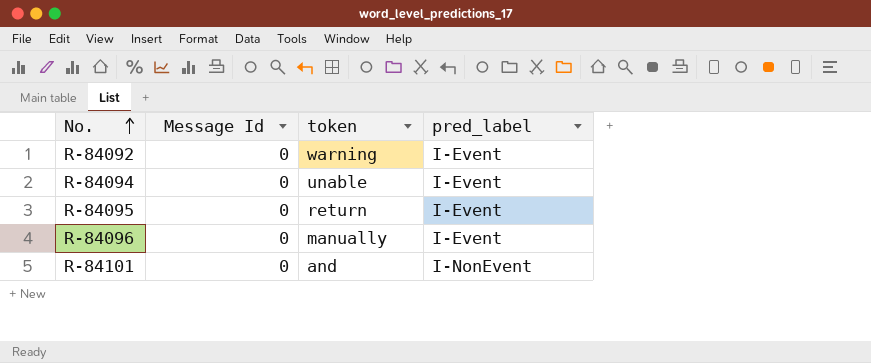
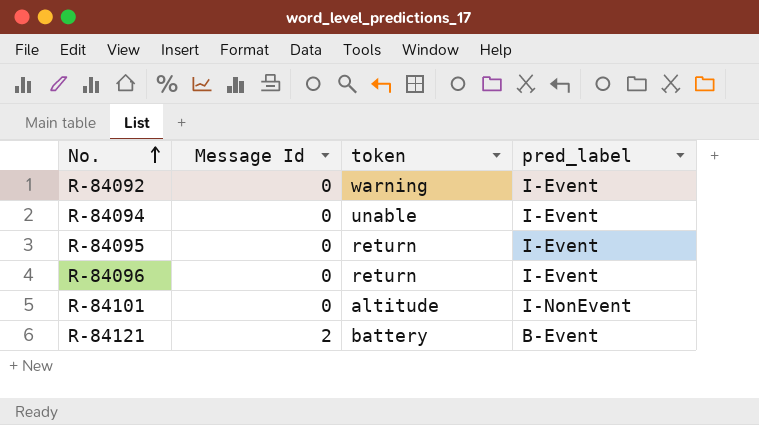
R-84096 | token: manually -> return
R-84101 | token: and -> altitude
row R-84121: none -> 2 | battery | B-Event

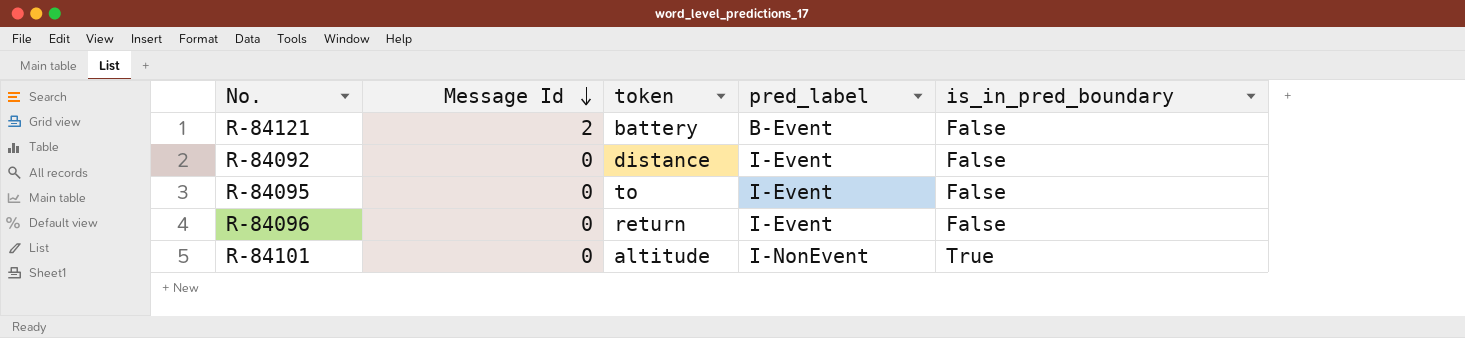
row order: No. ascending -> Message Id descending
column is_in_pred_boundary | position: none -> 5
row R-84094: 0 | unable | I-Event -> none
R-84092 | token: warning -> distance
R-84095 | token: return -> to

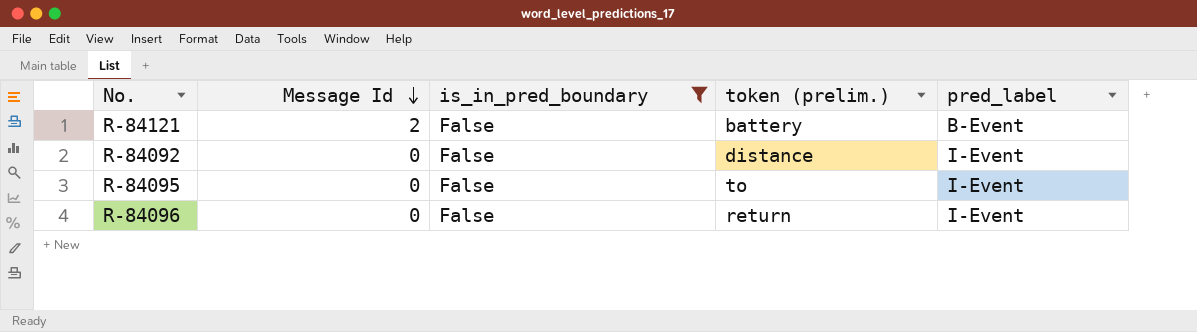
filter: none -> is_in_pred_boundary = False
column is_in_pred_boundary | position: 5 -> 3
column name: token -> token (prelim.)

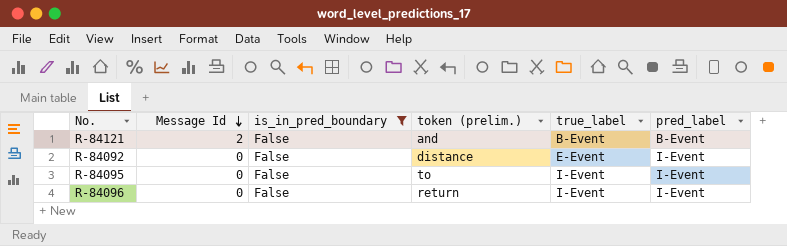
column true_label | position: none -> 5
R-84121 | token (prelim.): battery -> and

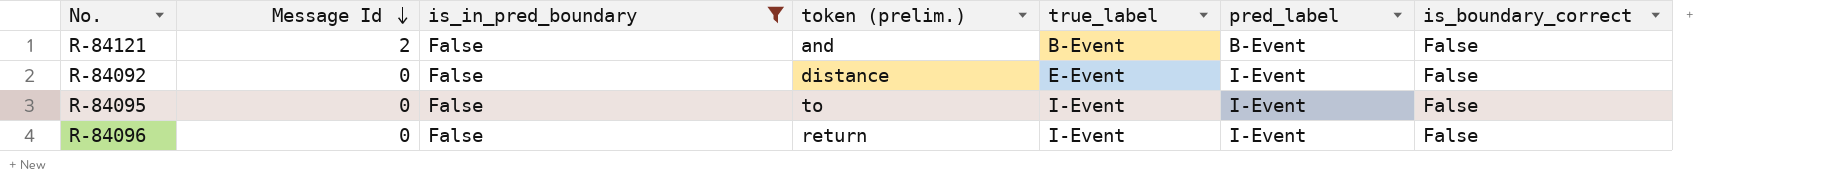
column is_boundary_correct | position: none -> 7

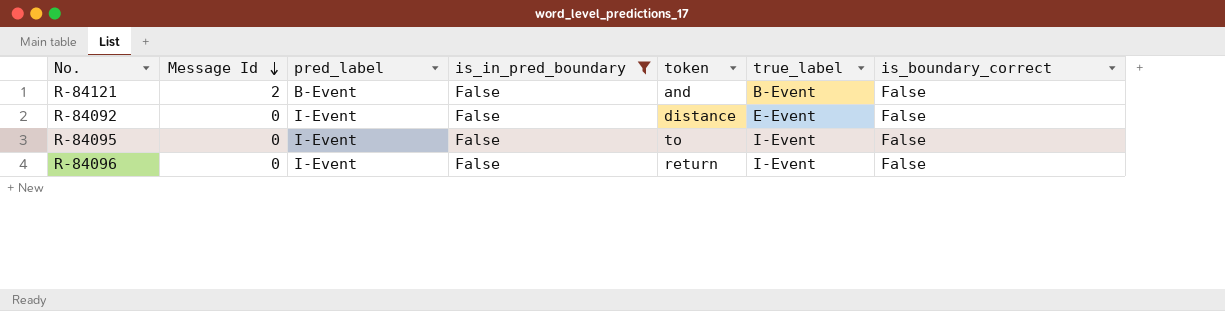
column pred_label | position: 6 -> 3
column name: token (prelim.) -> token

